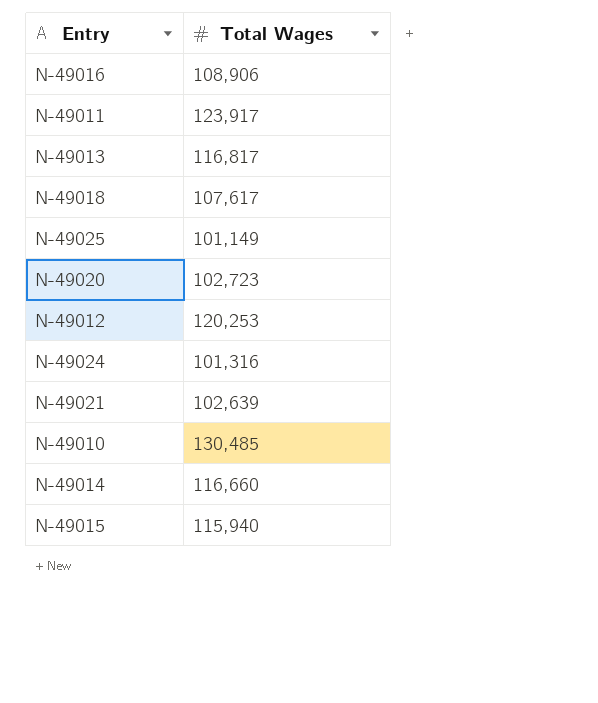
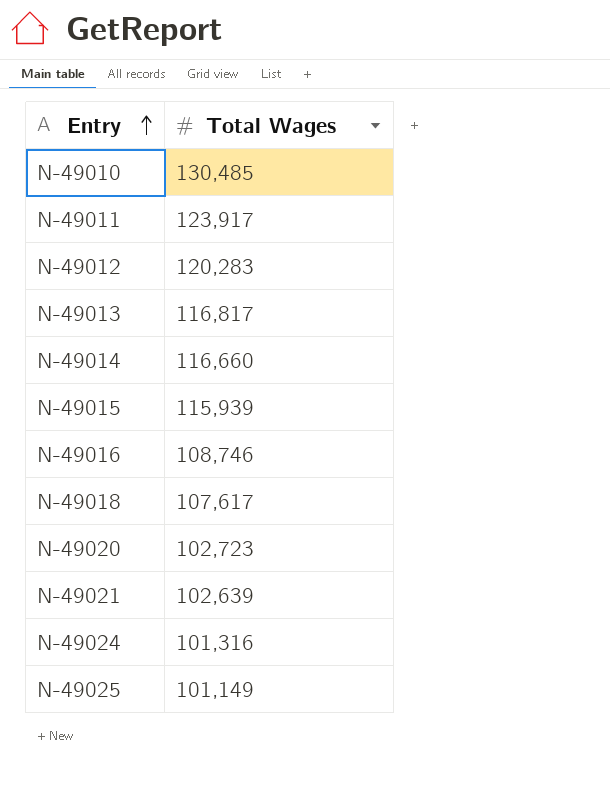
row order: none -> Entry ascending
N-49012 | Total Wages: 120,253 -> 120,283
N-49015 | Total Wages: 115,940 -> 115,939
N-49016 | Total Wages: 108,906 -> 108,746

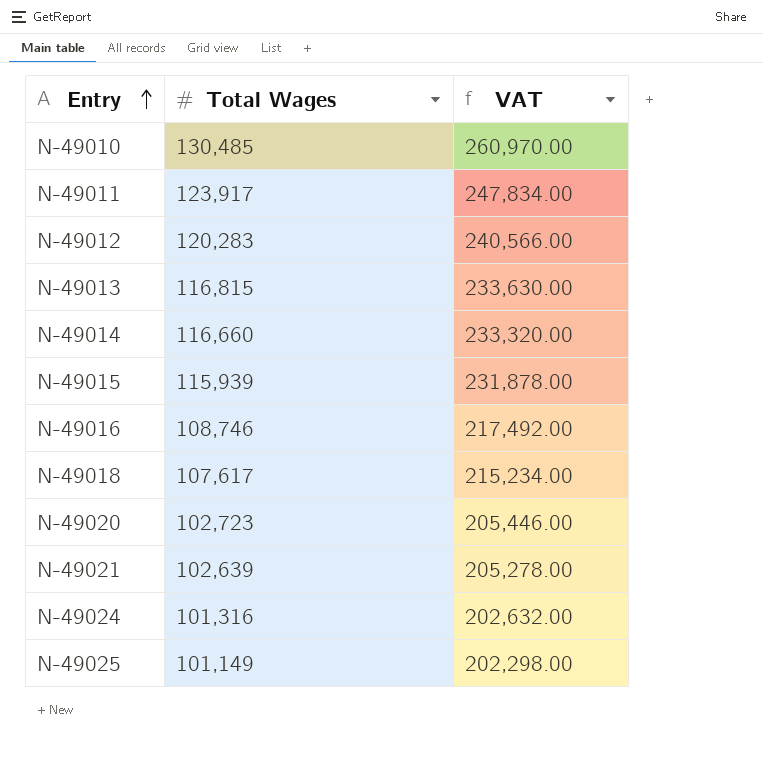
column VAT | formula: none -> [Total Wages] * 2
N-49013 | Total Wages: 116,817 -> 116,815

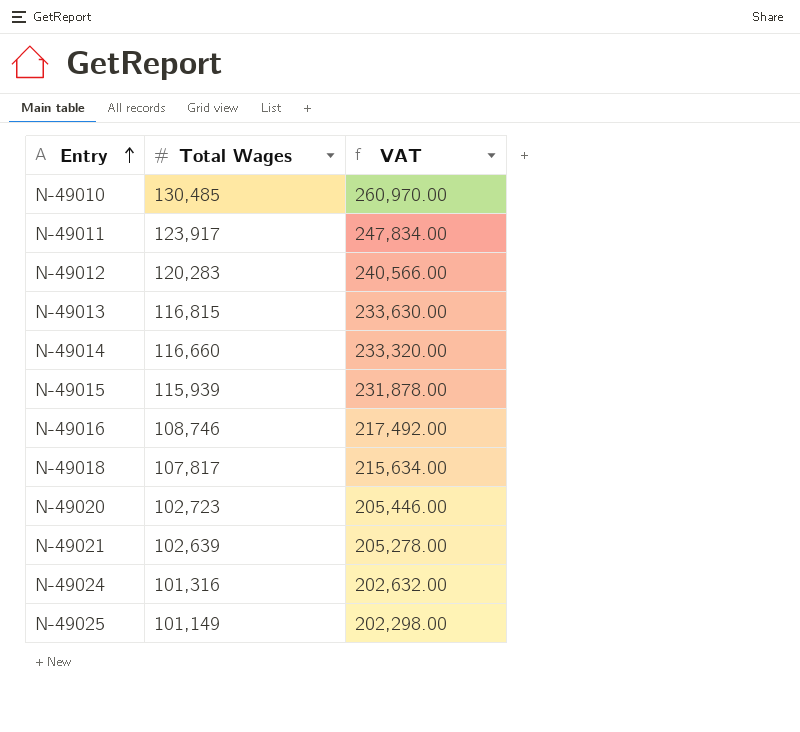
N-49018 | Total Wages: 107,617 -> 107,817
N-49018 | VAT: 215,234.00 -> 215,634.00

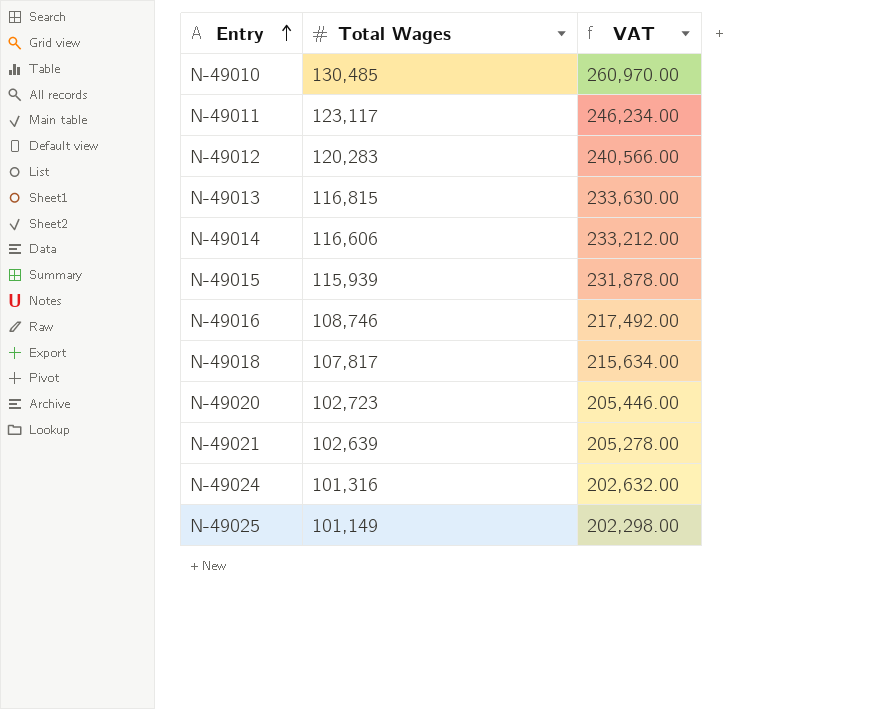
N-49011 | Total Wages: 123,917 -> 123,117
N-49011 | VAT: 247,834.00 -> 246,234.00
N-49014 | Total Wages: 116,660 -> 116,606
N-49014 | VAT: 233,320.00 -> 233,212.00

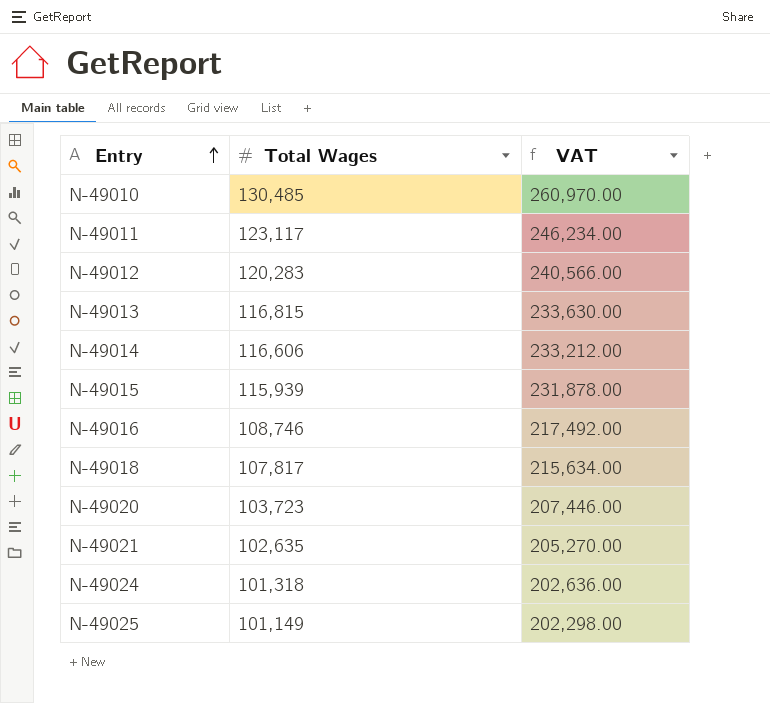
N-49020 | Total Wages: 102,723 -> 103,723
N-49020 | VAT: 205,446.00 -> 207,446.00
N-49021 | Total Wages: 102,639 -> 102,635
N-49021 | VAT: 205,278.00 -> 205,270.00
N-49024 | Total Wages: 101,316 -> 101,318
N-49024 | VAT: 202,632.00 -> 202,636.00

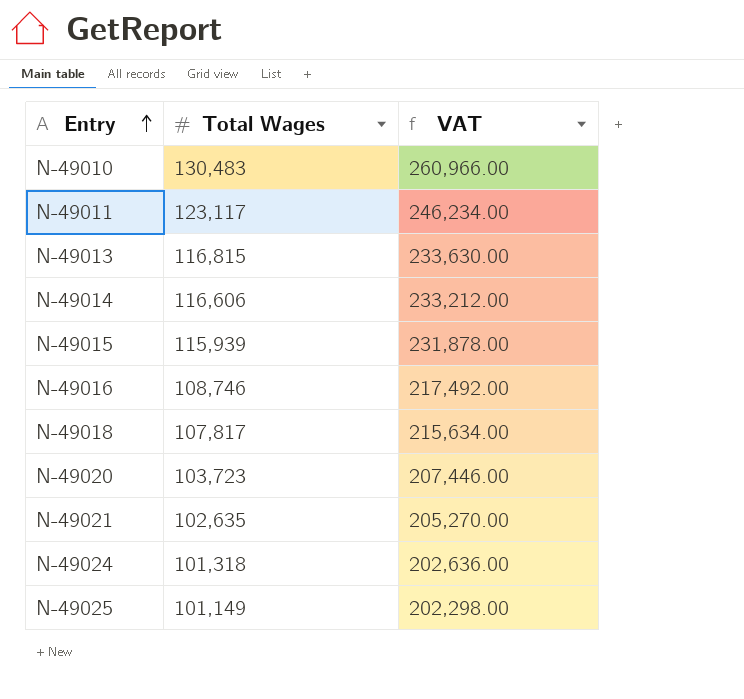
row N-49012: 120,283 | 240,566.00 -> none
N-49010 | Total Wages: 130,485 -> 130,483
N-49010 | VAT: 260,970.00 -> 260,966.00

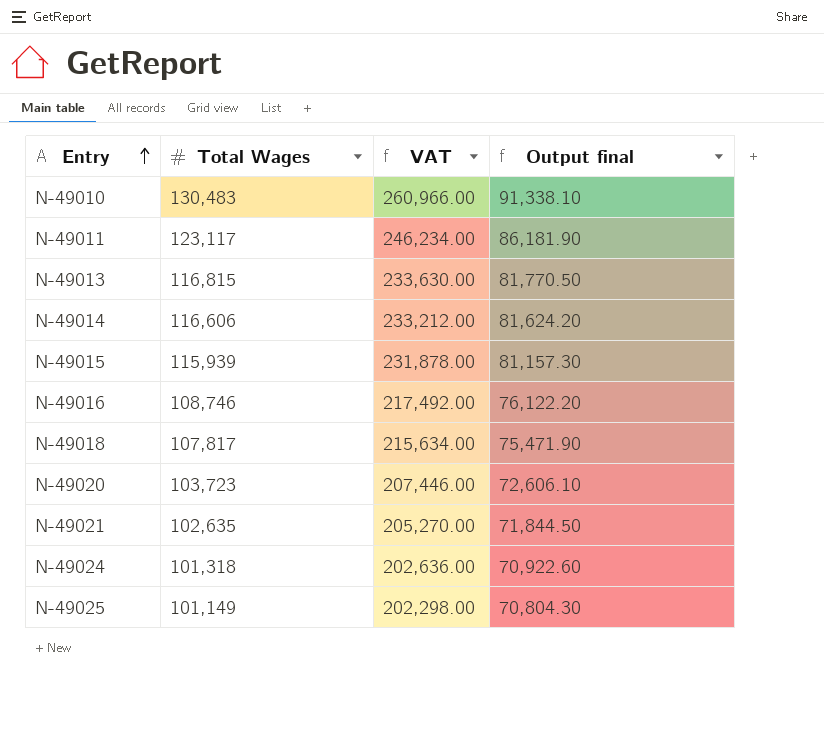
column Output final | formula: none -> [Total Wages] * 0.7

